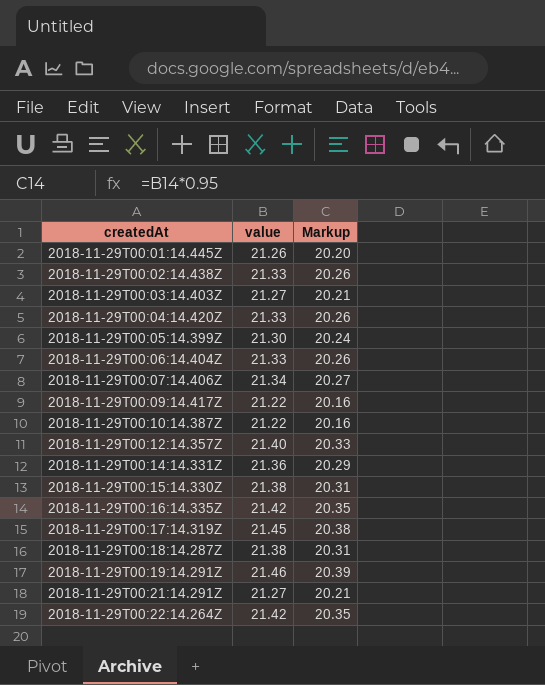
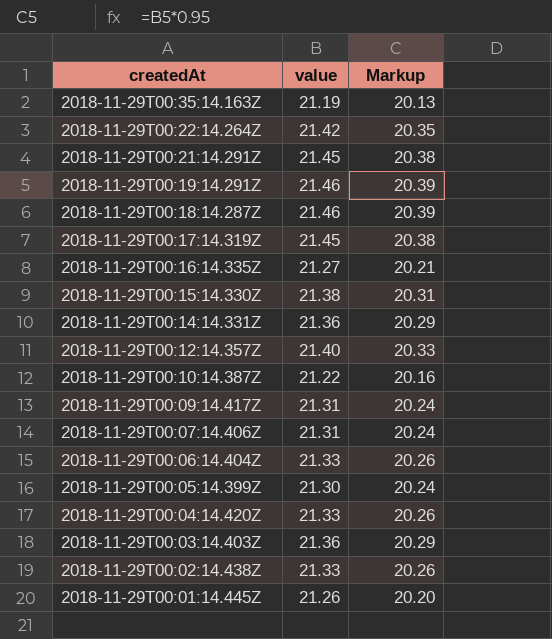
row order: createdAt ascending -> createdAt descending
row 2018-11-29T00:35:14.163Z: none -> 21.19 | 20.13
2018-11-29T00:21:14.291Z | value: 21.27 -> 21.45
2018-11-29T00:21:14.291Z | Markup: 20.21 -> 20.38
2018-11-29T00:18:14.287Z | value: 21.38 -> 21.46
2018-11-29T00:18:14.287Z | Markup: 20.31 -> 20.39
2018-11-29T00:16:14.335Z | value: 21.42 -> 21.27
2018-11-29T00:16:14.335Z | Markup: 20.35 -> 20.21
2018-11-29T00:09:14.417Z | value: 21.22 -> 21.31
2018-11-29T00:09:14.417Z | Markup: 20.16 -> 20.24
2018-11-29T00:07:14.406Z | value: 21.34 -> 21.31
2018-11-29T00:07:14.406Z | Markup: 20.27 -> 20.24
2018-11-29T00:03:14.403Z | value: 21.27 -> 21.36
2018-11-29T00:03:14.403Z | Markup: 20.21 -> 20.29

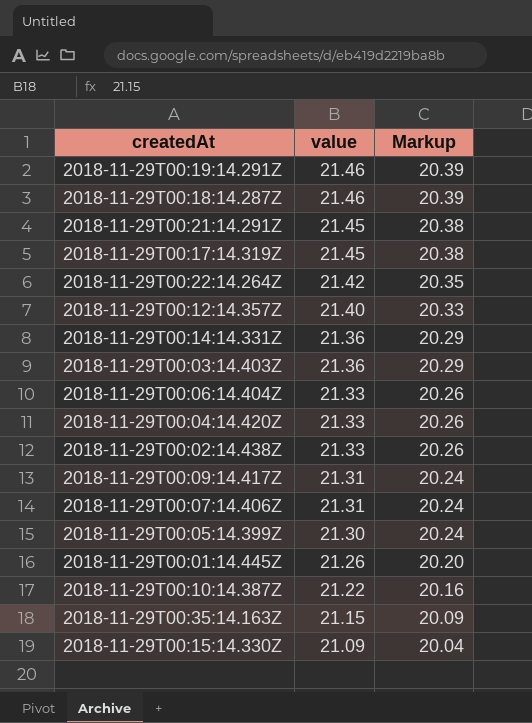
row order: createdAt descending -> value descending
row 2018-11-29T00:16:14.335Z: 21.27 | 20.21 -> none
2018-11-29T00:35:14.163Z | value: 21.19 -> 21.15
2018-11-29T00:35:14.163Z | Markup: 20.13 -> 20.09
2018-11-29T00:15:14.330Z | value: 21.38 -> 21.09
2018-11-29T00:15:14.330Z | Markup: 20.31 -> 20.04

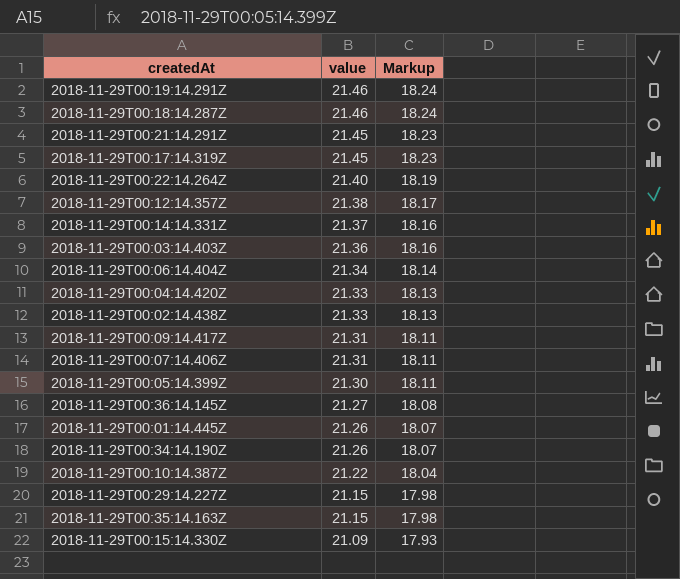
column Markup | formula: [value] * 0.95 -> [value] * 0.85
2018-11-29T00:22:14.264Z | value: 21.42 -> 21.40
2018-11-29T00:12:14.357Z | value: 21.40 -> 21.38
2018-11-29T00:14:14.331Z | value: 21.36 -> 21.37
2018-11-29T00:06:14.404Z | value: 21.33 -> 21.34
row 2018-11-29T00:36:14.145Z: none -> 21.27 | 18.08
row 2018-11-29T00:34:14.190Z: none -> 21.26 | 18.07
row 2018-11-29T00:29:14.227Z: none -> 21.15 | 17.98

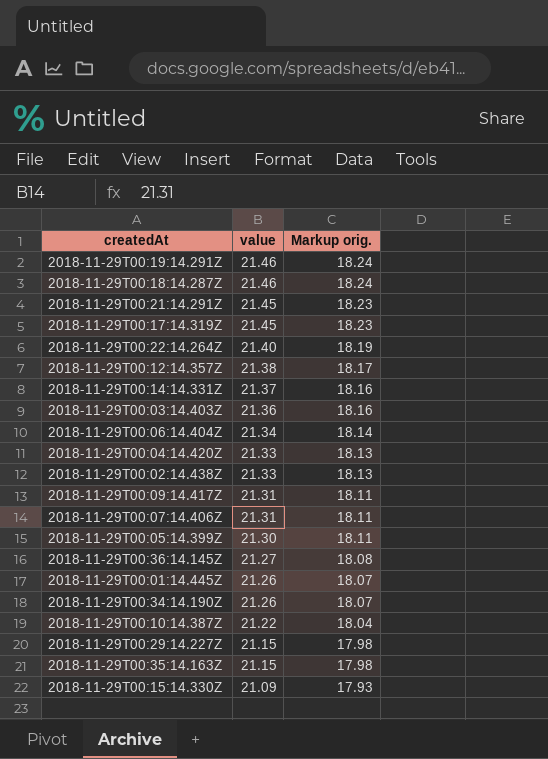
column name: Markup -> Markup orig.

